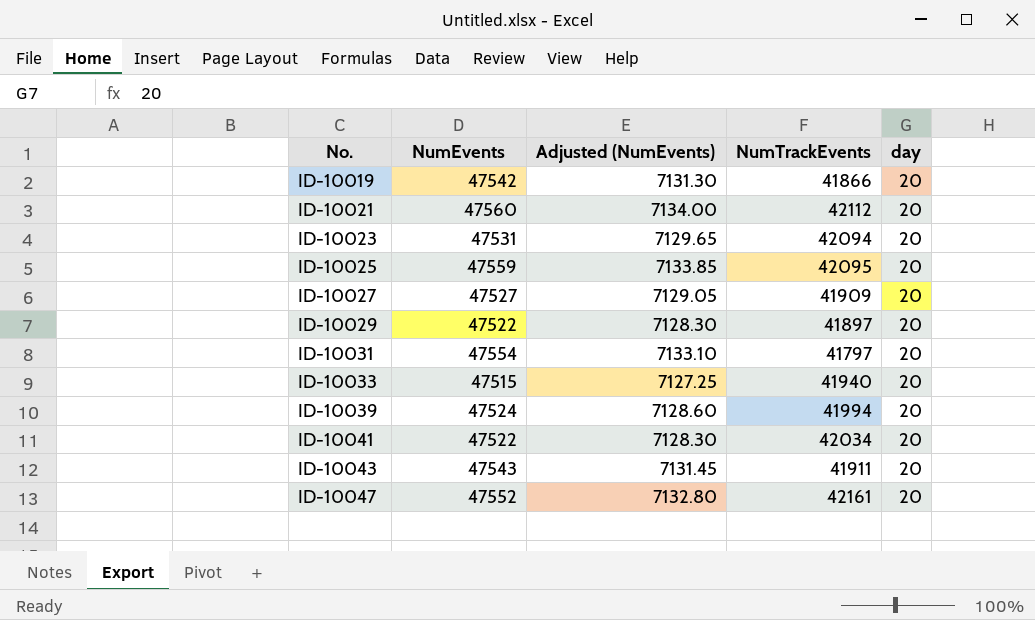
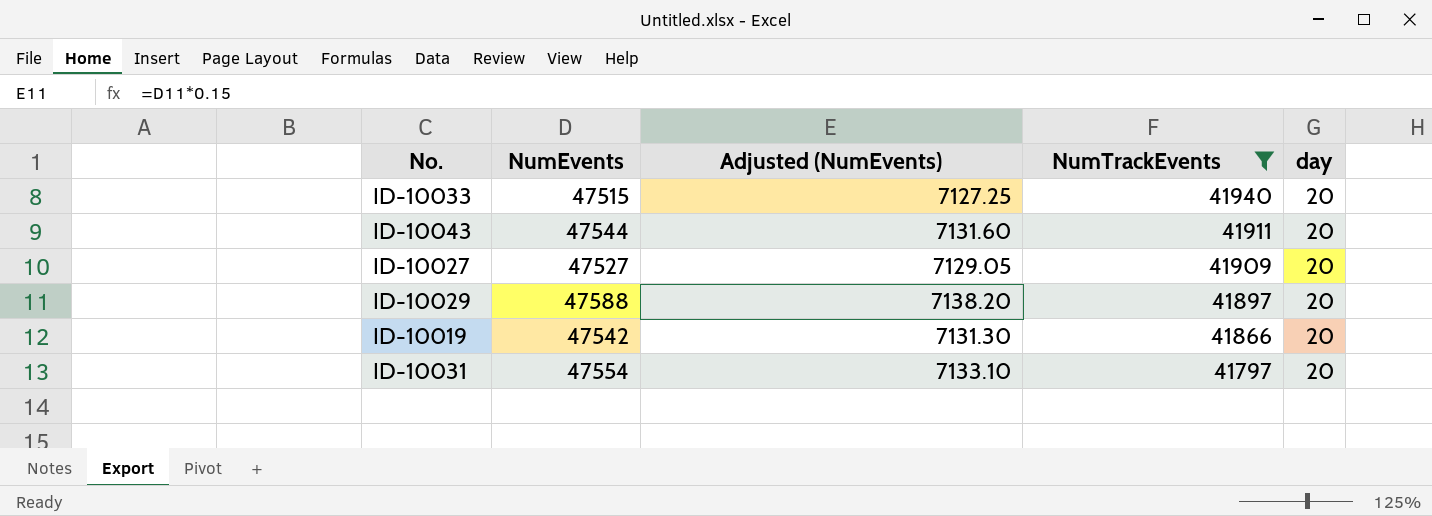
filter: none -> NumTrackEvents <= 41940
row order: No. ascending -> NumTrackEvents descending
ID-10043 | NumEvents: 47543 -> 47544
ID-10043 | Adjusted (NumEvents): 7131.45 -> 7131.60
ID-10029 | NumEvents: 47522 -> 47588
ID-10029 | Adjusted (NumEvents): 7128.30 -> 7138.20

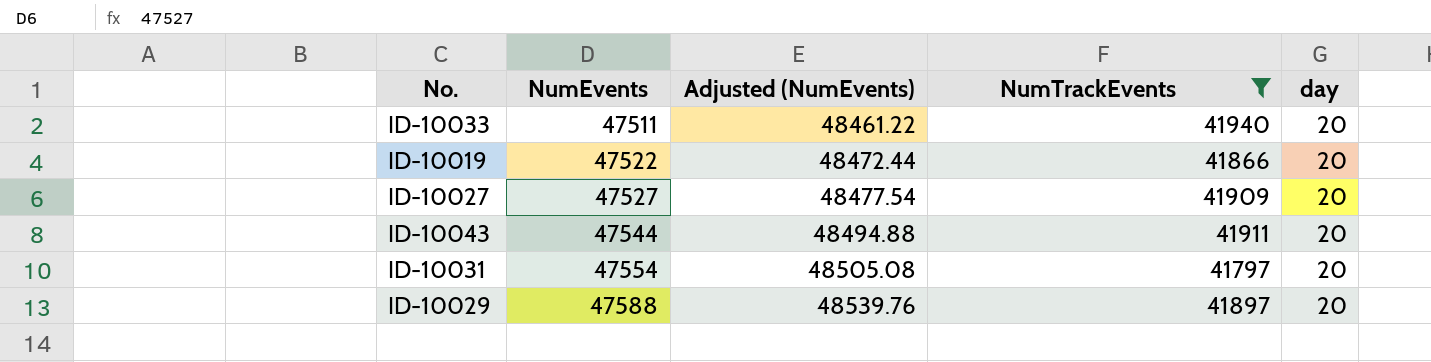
row order: NumTrackEvents descending -> NumEvents ascending
column Adjusted (NumEvents) | formula: [NumEvents] * 0.15 -> [NumEvents] * 1.02
ID-10033 | NumEvents: 47515 -> 47511
ID-10019 | NumEvents: 47542 -> 47522

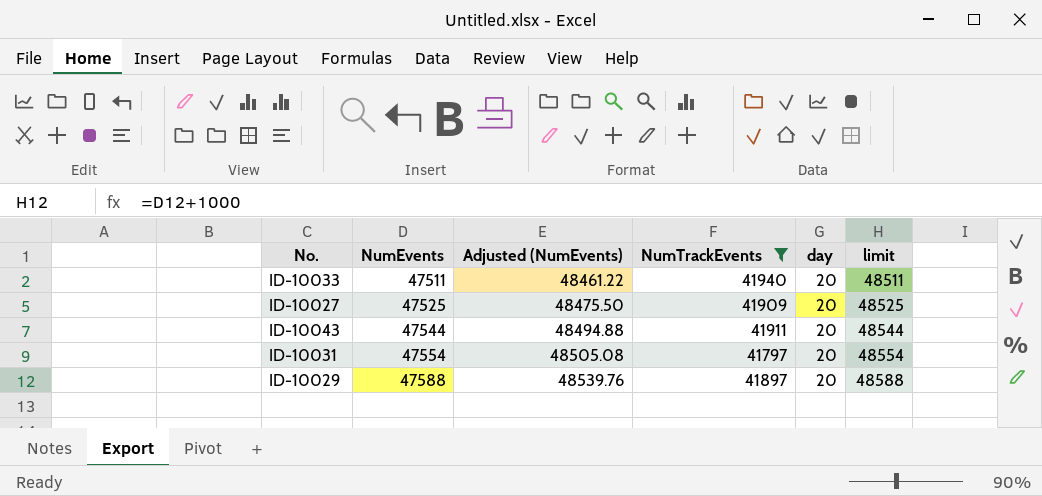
column limit | formula: none -> [NumEvents] + 1000
row ID-10019: 47522 | 48472.44 | 41866 | 20 -> none
ID-10027 | NumEvents: 47527 -> 47525
ID-10027 | Adjusted (NumEvents): 48477.54 -> 48475.50

